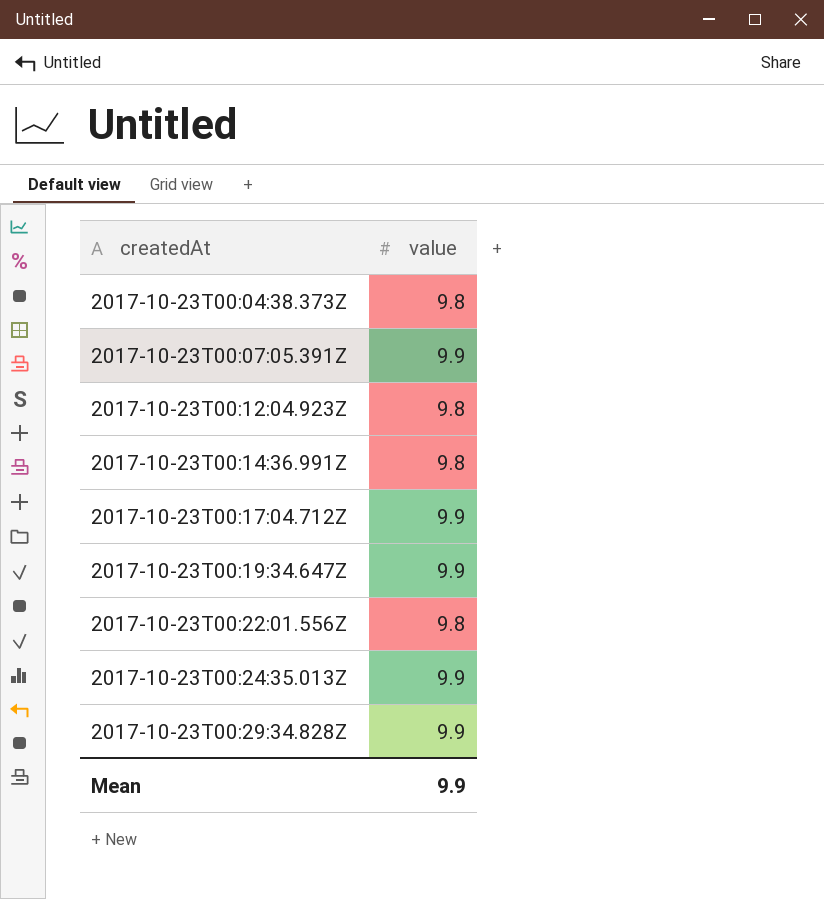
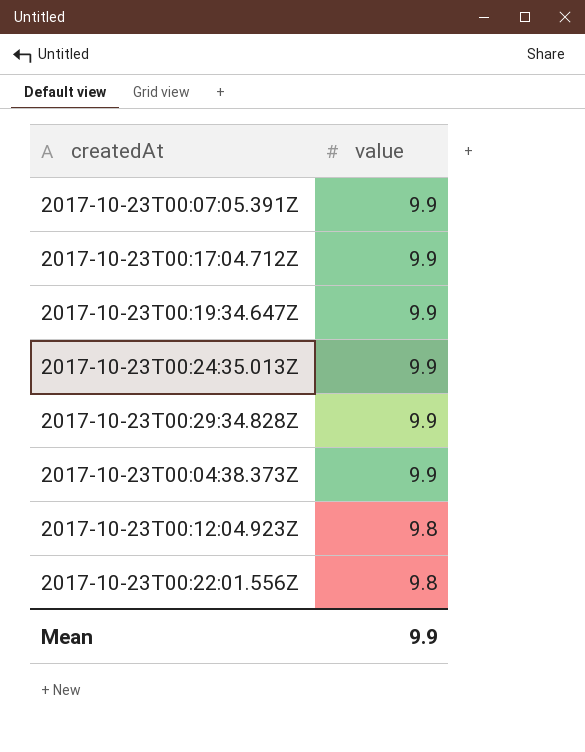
row order: createdAt ascending -> value descending
row 2017-10-23T00:14:36.991Z: 9.8 -> none
2017-10-23T00:04:38.373Z | value: 9.8 -> 9.9

